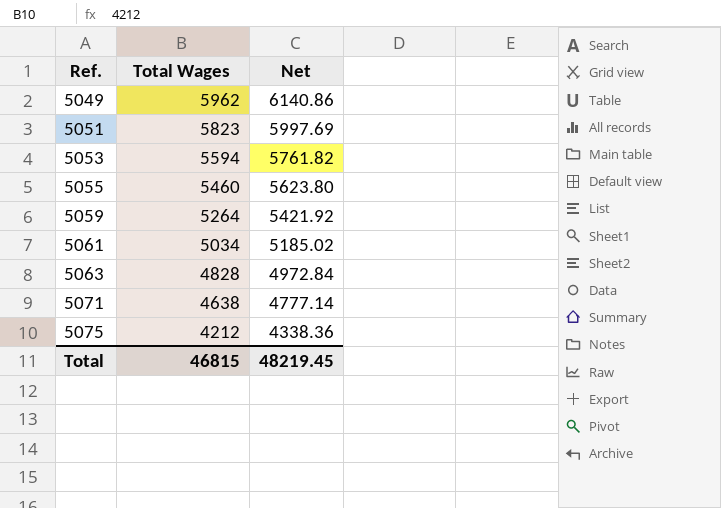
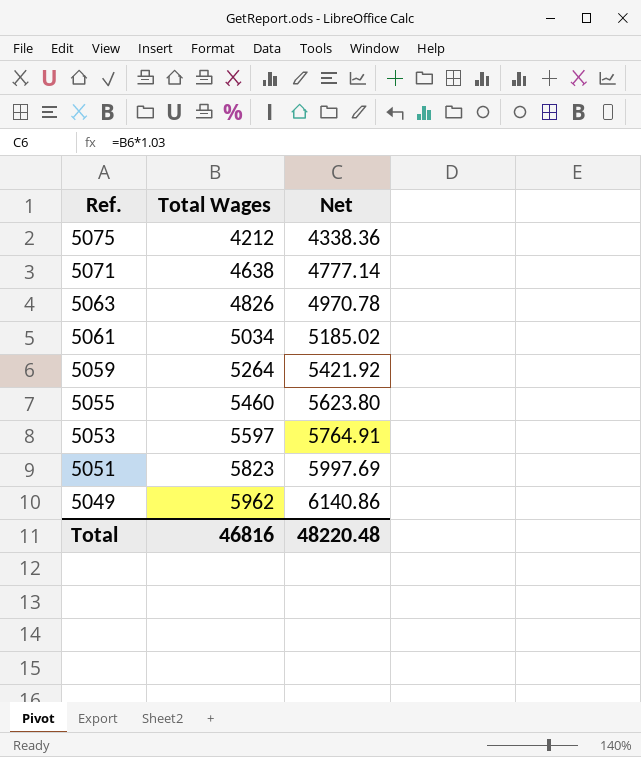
row order: Ref. ascending -> Ref. descending
5063 | Total Wages: 4828 -> 4826
5063 | Net: 4972.84 -> 4970.78
5053 | Total Wages: 5594 -> 5597
5053 | Net: 5761.82 -> 5764.91
Total | Total Wages: 46815 -> 46816
Total | Net: 48219.45 -> 48220.48

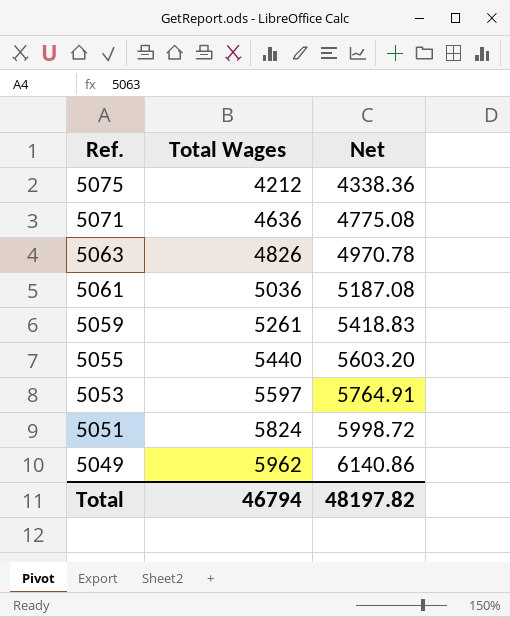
5071 | Total Wages: 4638 -> 4636
5071 | Net: 4777.14 -> 4775.08
5061 | Total Wages: 5034 -> 5036
5061 | Net: 5185.02 -> 5187.08
5059 | Total Wages: 5264 -> 5261
5059 | Net: 5421.92 -> 5418.83
5055 | Total Wages: 5460 -> 5440
5055 | Net: 5623.80 -> 5603.20
5051 | Total Wages: 5823 -> 5824
5051 | Net: 5997.69 -> 5998.72
Total | Total Wages: 46816 -> 46794
Total | Net: 48220.48 -> 48197.82

